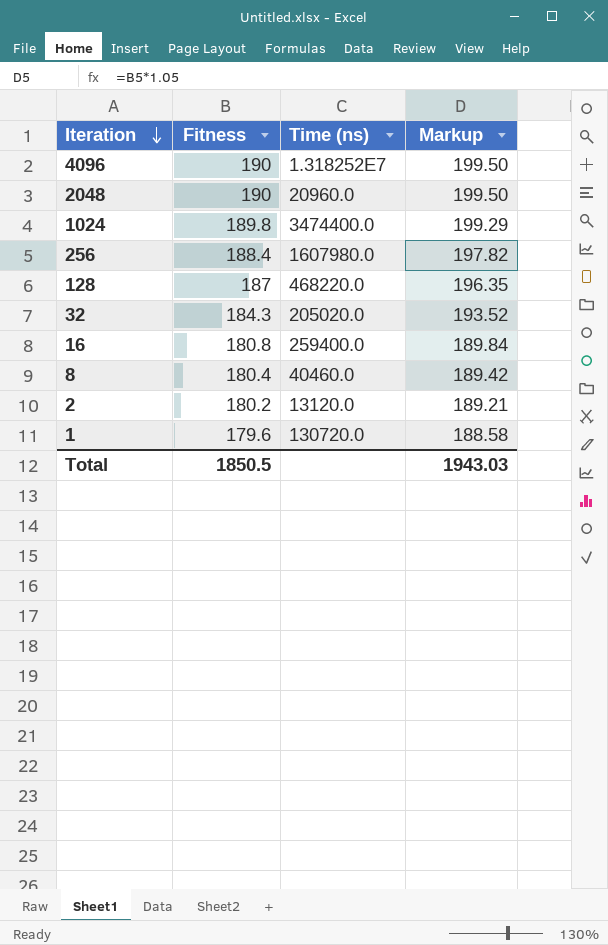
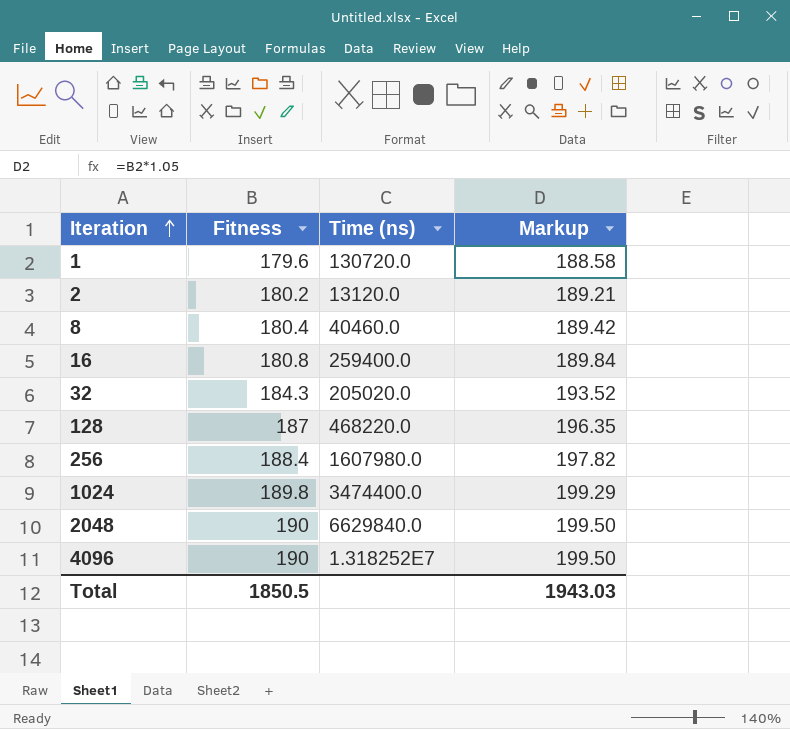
row order: Iteration descending -> Iteration ascending
2048 | Time (ns): 20960.0 -> 6629840.0

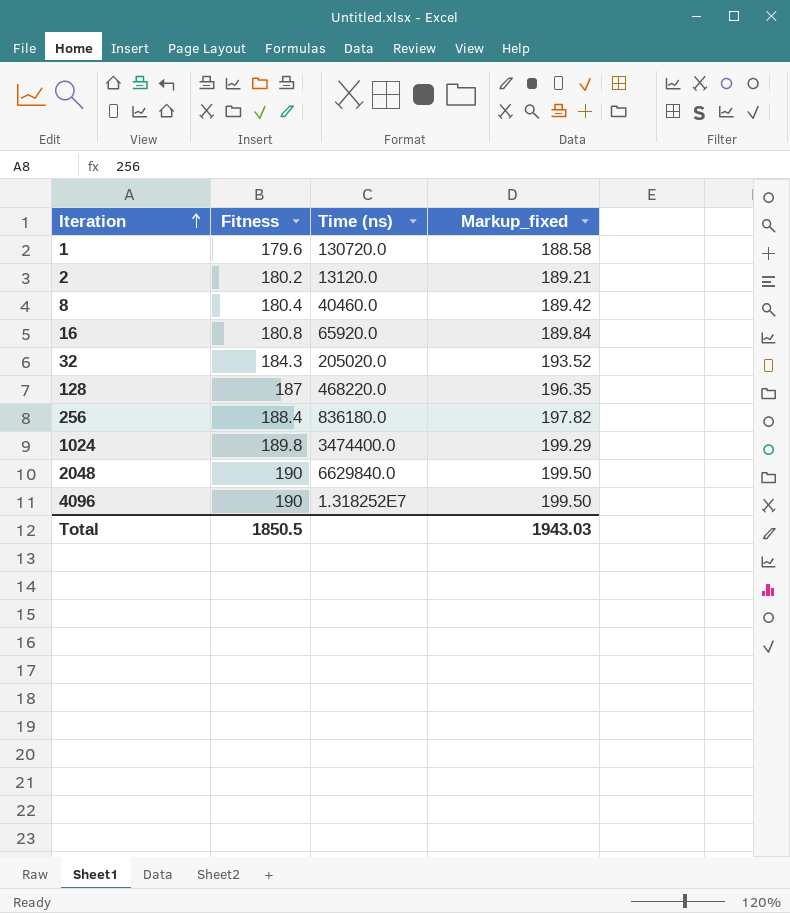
column name: Markup -> Markup_fixed
16 | Time (ns): 259400.0 -> 65920.0
256 | Time (ns): 1607980.0 -> 836180.0

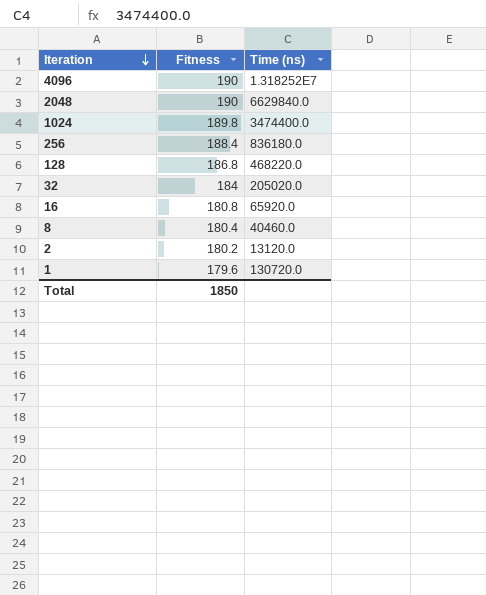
row order: Iteration ascending -> Iteration descending
column Markup_fixed | formula: [Fitness] * 1.05 -> none
128 | Fitness: 187 -> 186.8
32 | Fitness: 184.3 -> 184
Total | Fitness: 1850.5 -> 1850

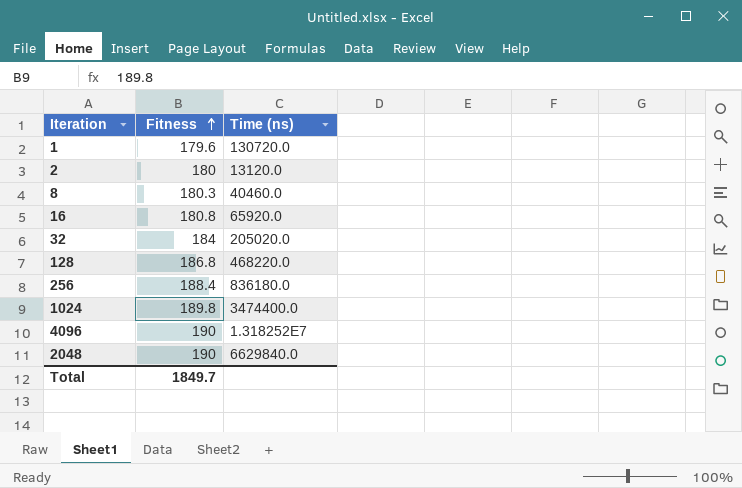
row order: Iteration descending -> Fitness ascending
2 | Fitness: 180.2 -> 180
8 | Fitness: 180.4 -> 180.3
Total | Fitness: 1850 -> 1849.7

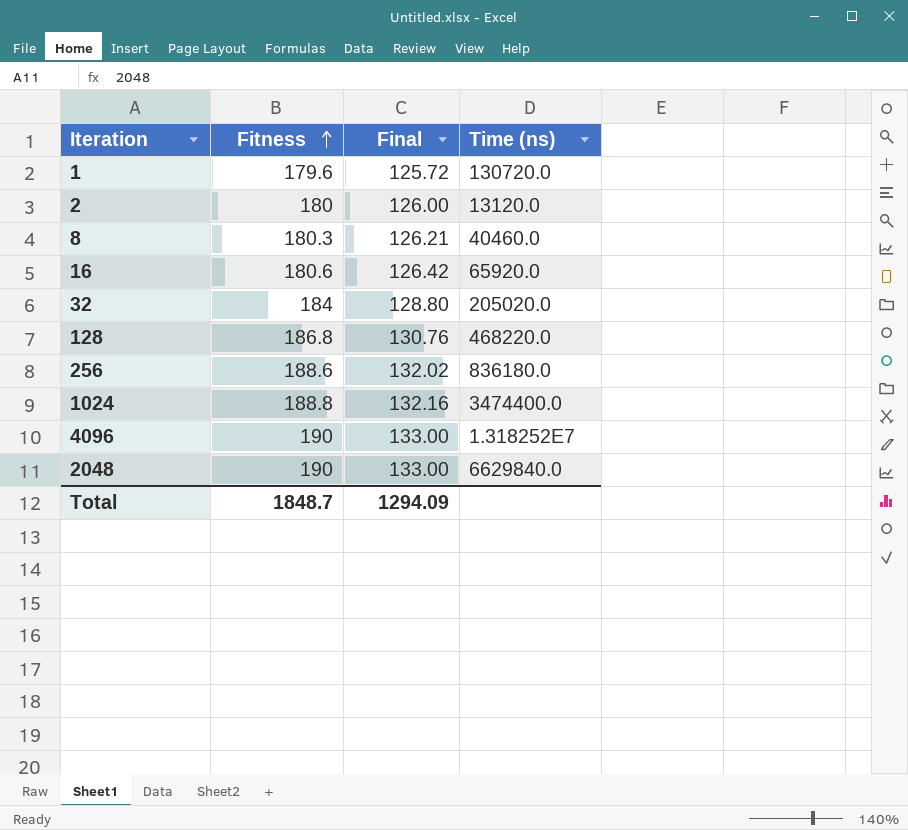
column Final | formula: none -> [Fitness] * 0.7
16 | Fitness: 180.8 -> 180.6
256 | Fitness: 188.4 -> 188.6
1024 | Fitness: 189.8 -> 188.8
Total | Fitness: 1849.7 -> 1848.7

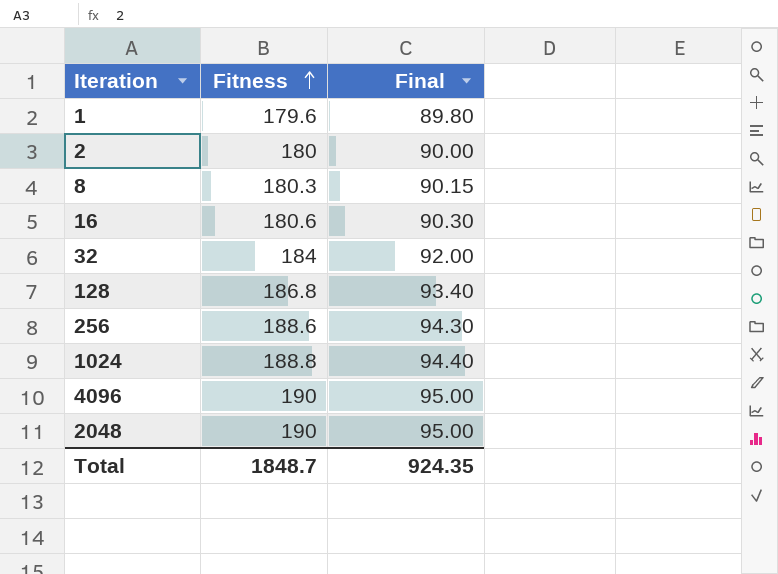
column Time (ns) | position: 4 -> none
column Final | formula: [Fitness] * 0.7 -> [Fitness] * 0.5
Total | Final: 1294.09 -> 924.35

